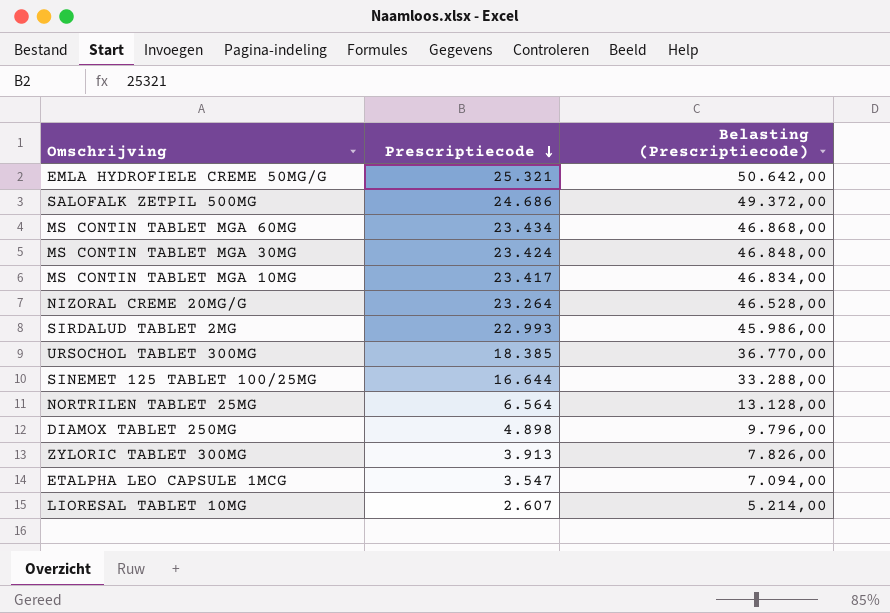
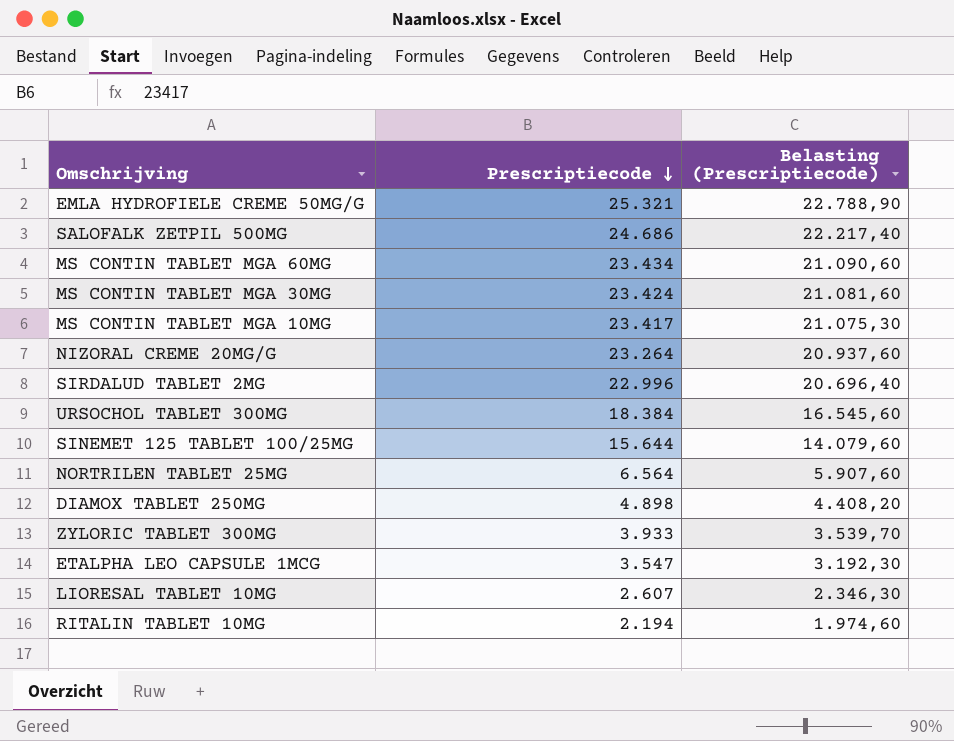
column Belasting (Prescriptiecode) | formula: [Prescriptiecode] * 2 -> [Prescriptiecode] * 0,9
SIRDALUD TABLET 2MG | Prescriptiecode: 22.993 -> 22.996
URSOCHOL TABLET 300MG | Prescriptiecode: 18.385 -> 18.384
SINEMET 125 TABLET 100/25MG | Prescriptiecode: 16.644 -> 15.644
ZYLORIC TABLET 300MG | Prescriptiecode: 3.913 -> 3.933
row RITALIN TABLET 10MG: none -> 2.194 | 1.974,60

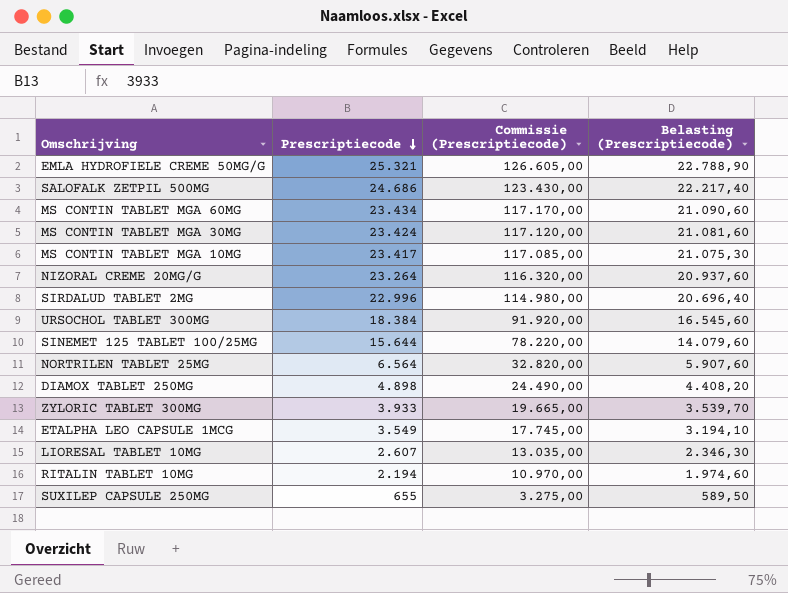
column Commissie (Prescriptiecode) | formula: none -> [Prescriptiecode] * 5
ETALPHA LEO CAPSULE 1MCG | Prescriptiecode: 3.547 -> 3.549
ETALPHA LEO CAPSULE 1MCG | Belasting (Prescriptiecode): 3.192,30 -> 3.194,10
row SUXILEP CAPSULE 250MG: none -> 655 | 3.275,00 | 589,50

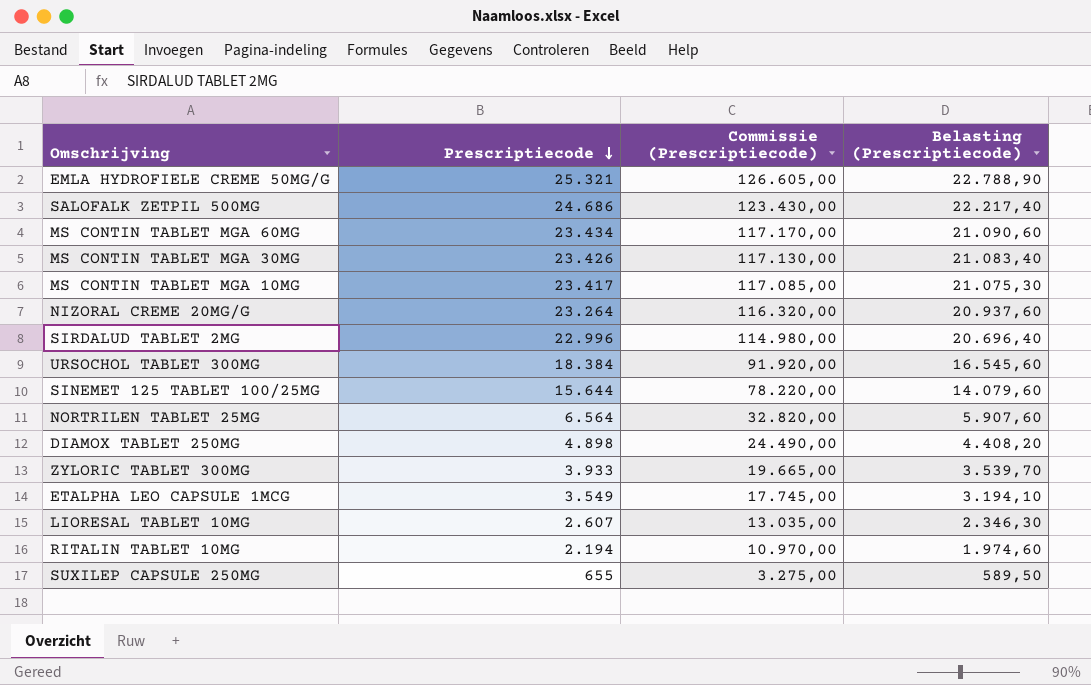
MS CONTIN TABLET MGA 30MG | Prescriptiecode: 23.424 -> 23.426
MS CONTIN TABLET MGA 30MG | Commissie (Prescriptiecode): 117.120,00 -> 117.130,00
MS CONTIN TABLET MGA 30MG | Belasting (Prescriptiecode): 21.081,60 -> 21.083,40

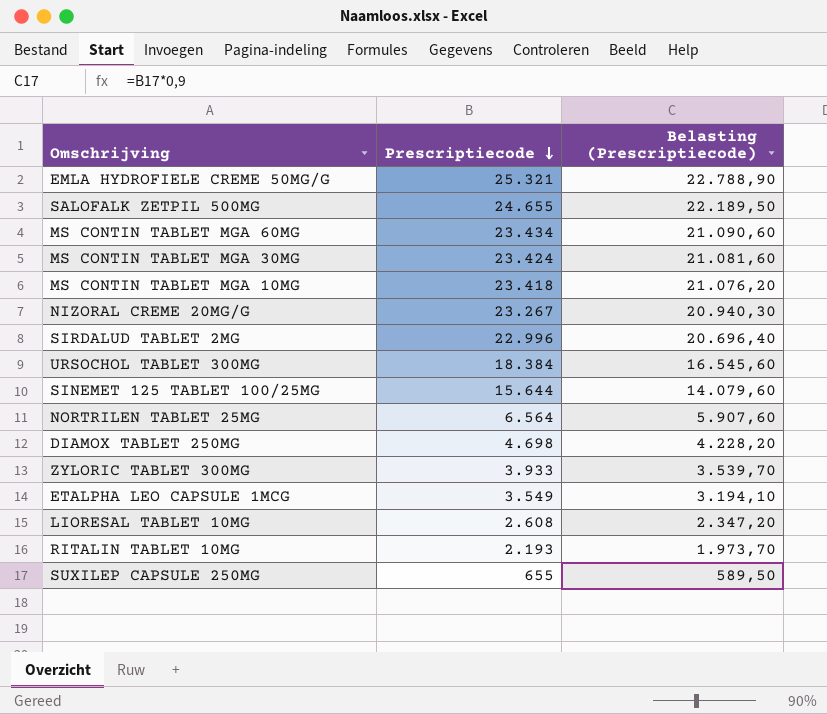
column Commissie (Prescriptiecode) | formula: [Prescriptiecode] * 5 -> none
SALOFALK ZETPIL 500MG | Prescriptiecode: 24.686 -> 24.655
SALOFALK ZETPIL 500MG | Belasting (Prescriptiecode): 22.217,40 -> 22.189,50
MS CONTIN TABLET MGA 30MG | Prescriptiecode: 23.426 -> 23.424
MS CONTIN TABLET MGA 30MG | Belasting (Prescriptiecode): 21.083,40 -> 21.081,60
MS CONTIN TABLET MGA 10MG | Prescriptiecode: 23.417 -> 23.418
MS CONTIN TABLET MGA 10MG | Belasting (Prescriptiecode): 21.075,30 -> 21.076,20
NIZORAL CREME 20MG/G | Prescriptiecode: 23.264 -> 23.267
NIZORAL CREME 20MG/G | Belasting (Prescriptiecode): 20.937,60 -> 20.940,30
DIAMOX TABLET 250MG | Prescriptiecode: 4.898 -> 4.698
DIAMOX TABLET 250MG | Belasting (Prescriptiecode): 4.408,20 -> 4.228,20
LIORESAL TABLET 10MG | Prescriptiecode: 2.607 -> 2.608
LIORESAL TABLET 10MG | Belasting (Prescriptiecode): 2.346,30 -> 2.347,20
RITALIN TABLET 10MG | Prescriptiecode: 2.194 -> 2.193
RITALIN TABLET 10MG | Belasting (Prescriptiecode): 1.974,60 -> 1.973,70

